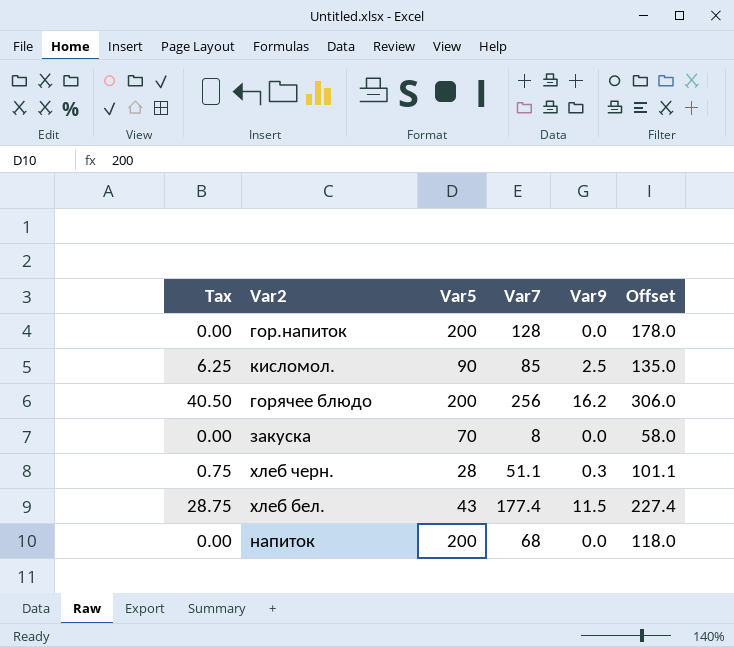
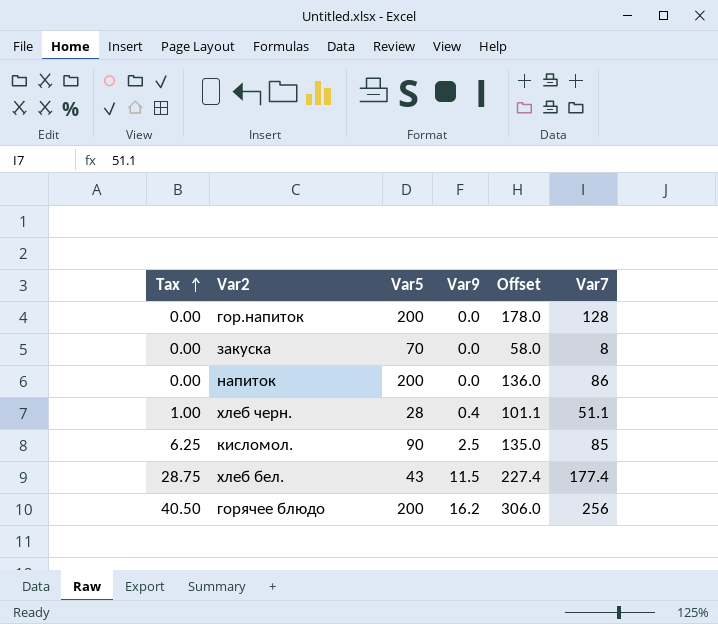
row order: none -> Tax ascending
column Var7 | position: 4 -> 6
напиток | Offset: 118.0 -> 136.0
напиток | Var7: 68 -> 86
хлеб черн. | Tax: 0.75 -> 1.00
хлеб черн. | Var9: 0.3 -> 0.4

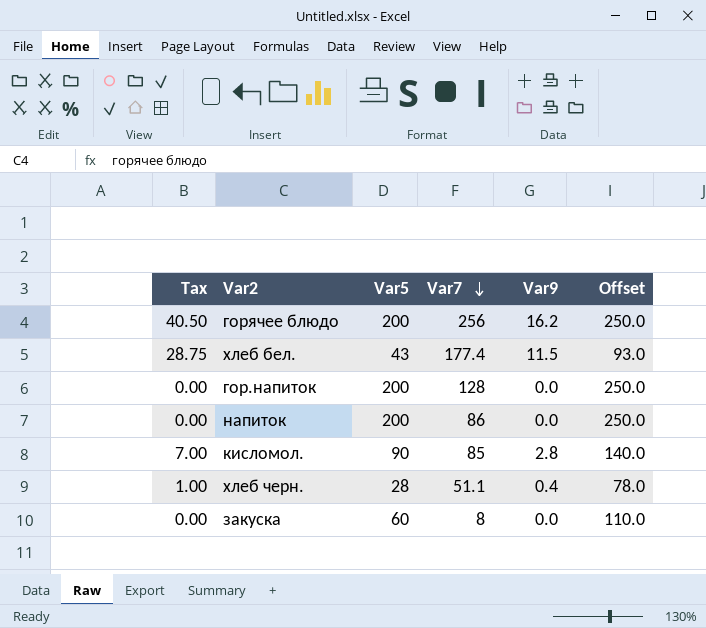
row order: Tax ascending -> Var7 descending
column Var7 | position: 6 -> 4
column Offset | formula: [Var7] + 50 -> [Var5] + 50
кисломол. | Tax: 6.25 -> 7.00
кисломол. | Var9: 2.5 -> 2.8
закуска | Var5: 70 -> 60

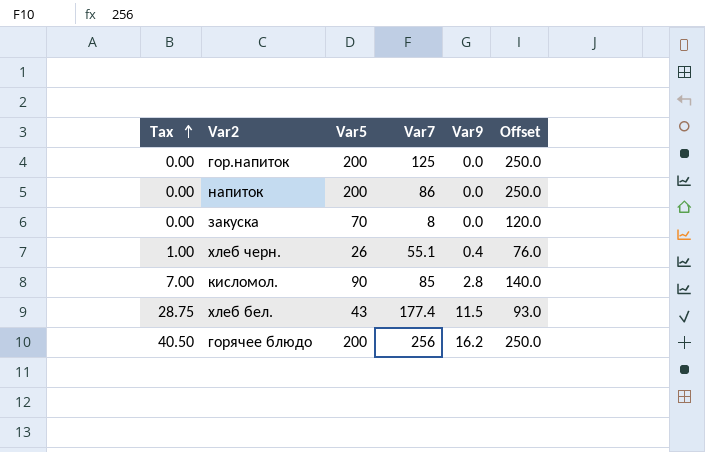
row order: Var7 descending -> Tax ascending
гор.напиток | Var7: 128 -> 125
закуска | Var5: 60 -> 70
закуска | Offset: 110.0 -> 120.0
хлеб черн. | Var5: 28 -> 26
хлеб черн. | Var7: 51.1 -> 55.1
хлеб черн. | Offset: 78.0 -> 76.0

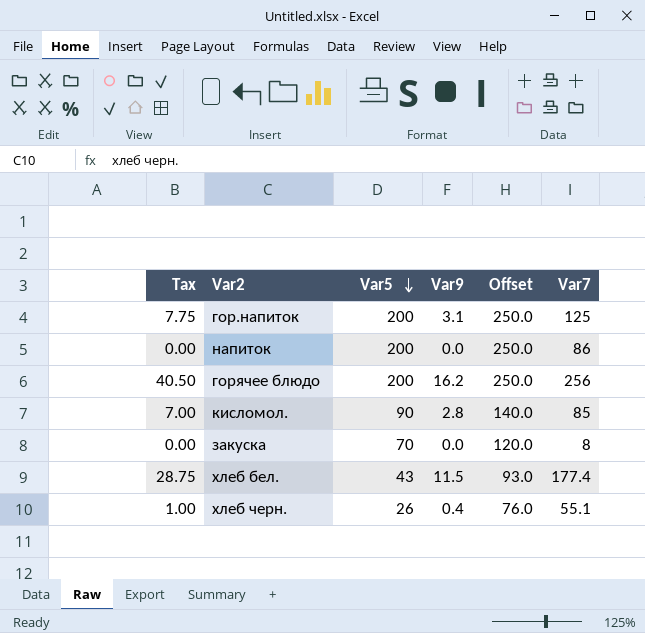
row order: Tax ascending -> Var5 descending
column Var7 | position: 4 -> 6
гор.напиток | Tax: 0.00 -> 7.75
гор.напиток | Var9: 0.0 -> 3.1

